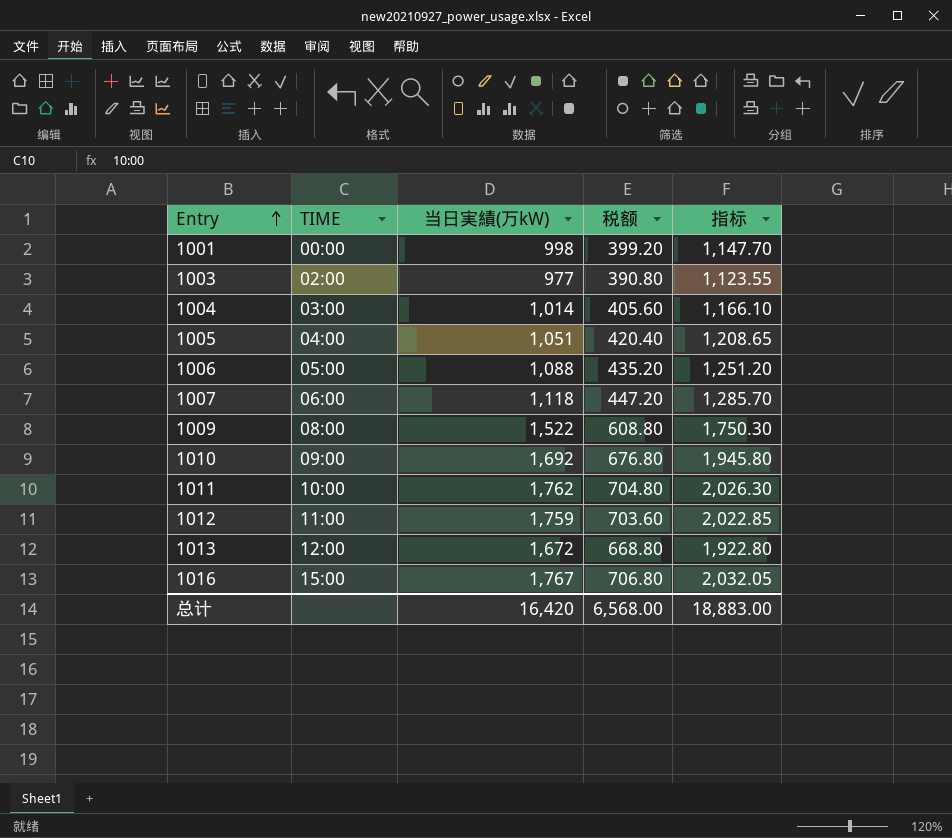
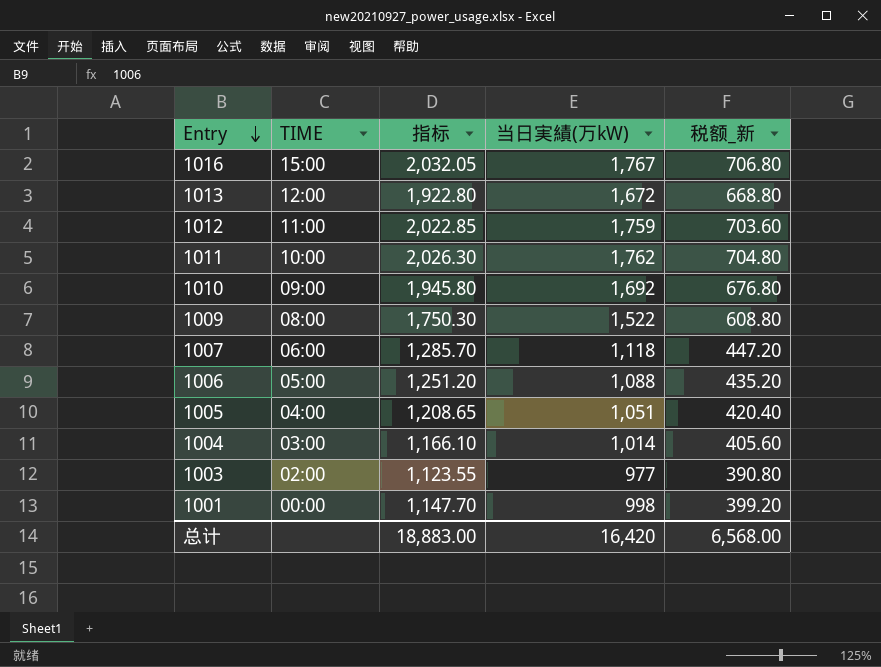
row order: Entry ascending -> Entry descending
column 指标 | position: 5 -> 3
column name: 税额 -> 税额_新

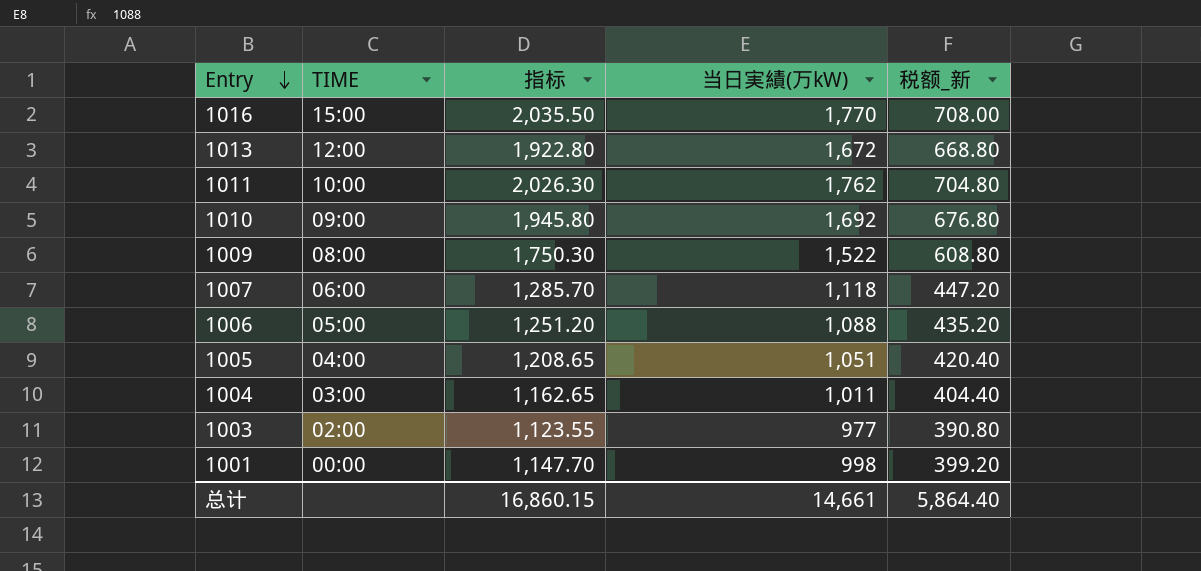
row 1012: 11:00 | 2,022.85 | 1,759 | 703.60 -> none
1016 | 指标: 2,032.05 -> 2,035.50
1016 | 当日実績(万kW): 1,767 -> 1,770
1016 | 税额_新: 706.80 -> 708.00
1004 | 指标: 1,166.10 -> 1,162.65
1004 | 当日実績(万kW): 1,014 -> 1,011
1004 | 税额_新: 405.60 -> 404.40
总计 | 指标: 18,883.00 -> 16,860.15
总计 | 当日実績(万kW): 16,420 -> 14,661
总计 | 税额_新: 6,568.00 -> 5,864.40

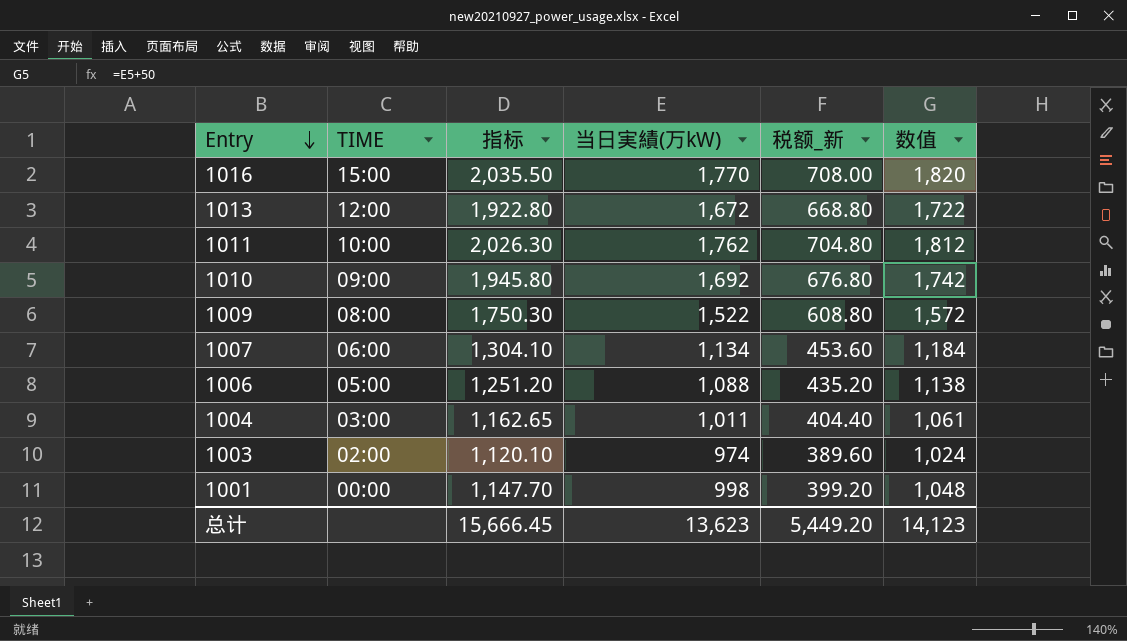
column 数值 | formula: none -> [当日実績(万kW)] + 50
row 1005: 04:00 | 1,208.65 | 1,051 | 420.40 -> none
1007 | 指标: 1,285.70 -> 1,304.10
1007 | 当日実績(万kW): 1,118 -> 1,134
1007 | 税额_新: 447.20 -> 453.60
1003 | 指标: 1,123.55 -> 1,120.10
1003 | 当日実績(万kW): 977 -> 974
1003 | 税额_新: 390.80 -> 389.60
总计 | 指标: 16,860.15 -> 15,666.45
总计 | 当日実績(万kW): 14,661 -> 13,623
总计 | 税额_新: 5,864.40 -> 5,449.20

